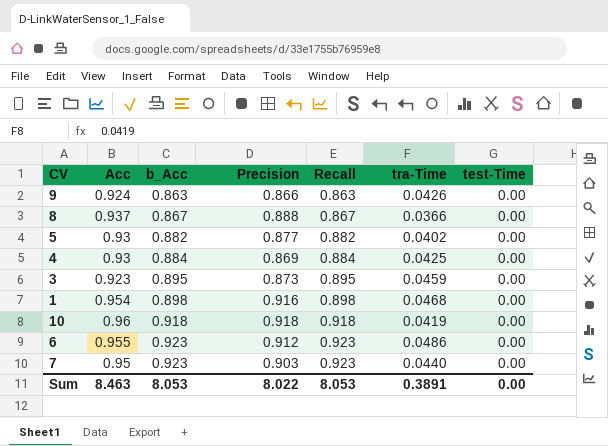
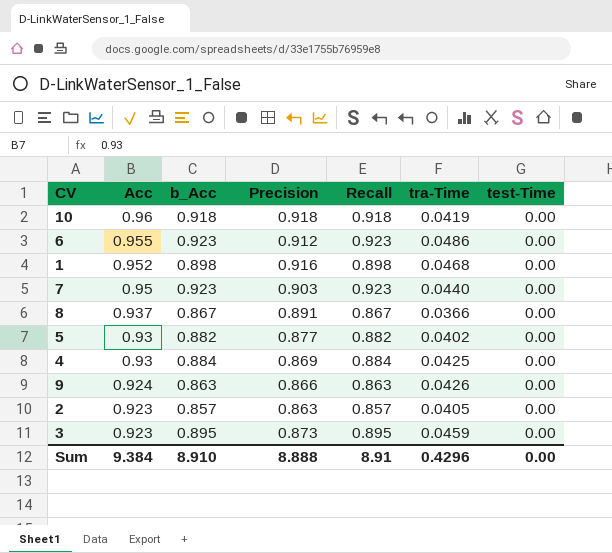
row order: b_Acc ascending -> Acc descending
1 | Acc: 0.954 -> 0.952
8 | Precision: 0.888 -> 0.891
row 2: none -> 0.923 | 0.857 | 0.863 | 0.857 | 0.0405 | 0.00
Sum | Acc: 8.463 -> 9.384
Sum | b_Acc: 8.053 -> 8.910
Sum | Precision: 8.022 -> 8.888
Sum | Recall: 8.053 -> 8.91
Sum | tra-Time: 0.3891 -> 0.4296

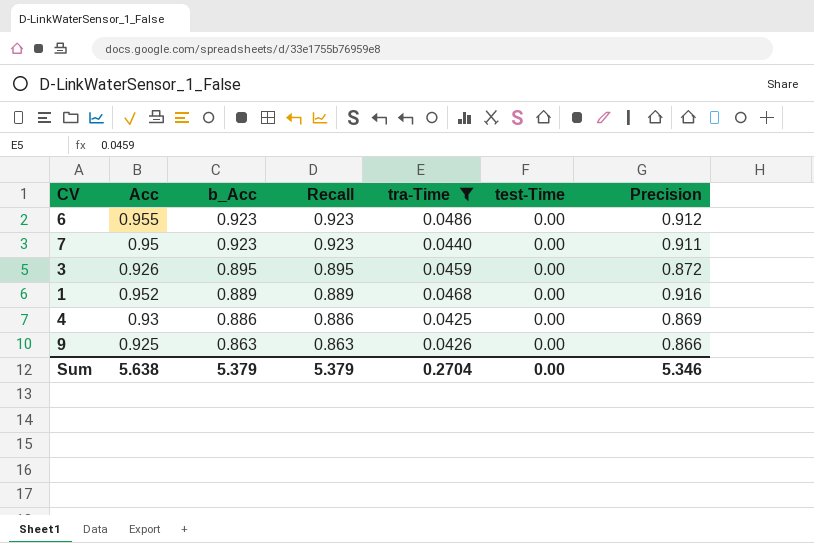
filter: none -> tra-Time >= 0.0425
row order: Acc descending -> b_Acc descending
column Precision | position: 4 -> 7
7 | Precision: 0.903 -> 0.911
3 | Acc: 0.923 -> 0.926
3 | Precision: 0.873 -> 0.872
1 | b_Acc: 0.898 -> 0.889
1 | Recall: 0.898 -> 0.889
4 | b_Acc: 0.884 -> 0.886
4 | Recall: 0.884 -> 0.886
9 | Acc: 0.924 -> 0.925
Sum | Acc: 9.384 -> 5.638
Sum | b_Acc: 8.910 -> 5.379
Sum | Recall: 8.91 -> 5.379
Sum | tra-Time: 0.4296 -> 0.2704
Sum | Precision: 8.888 -> 5.346

